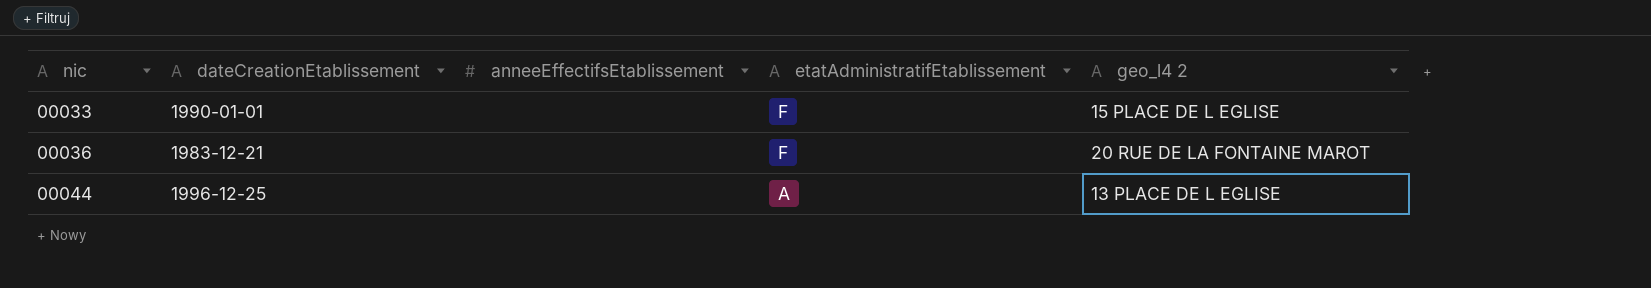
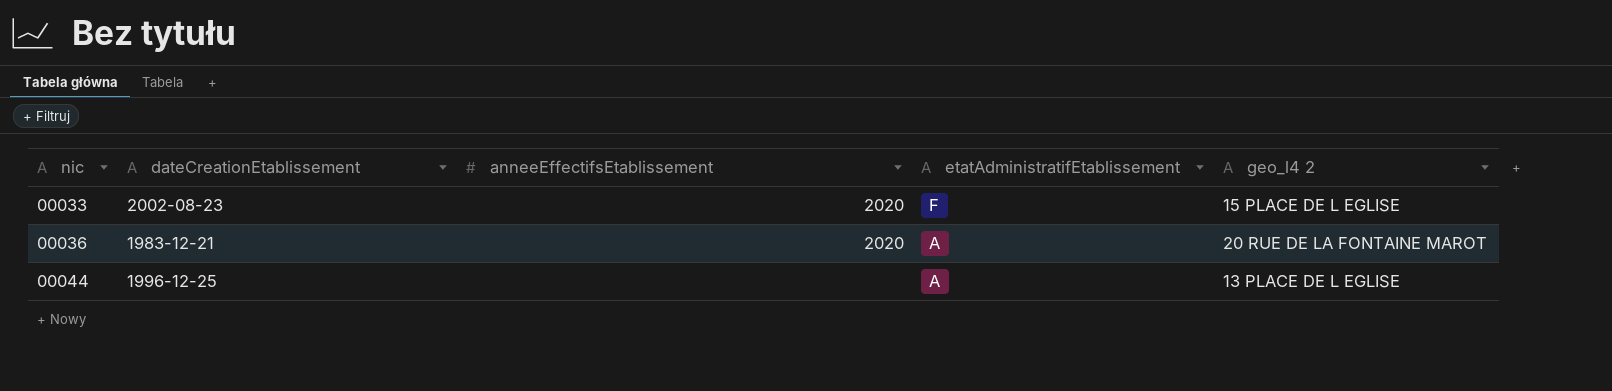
00033 | dateCreationEtablissement: 1990-01-01 -> 2002-08-23
00033 | anneeEffectifsEtablissement: none -> 2020
00036 | anneeEffectifsEtablissement: none -> 2020
00036 | etatAdministratifEtablissement: F -> A

